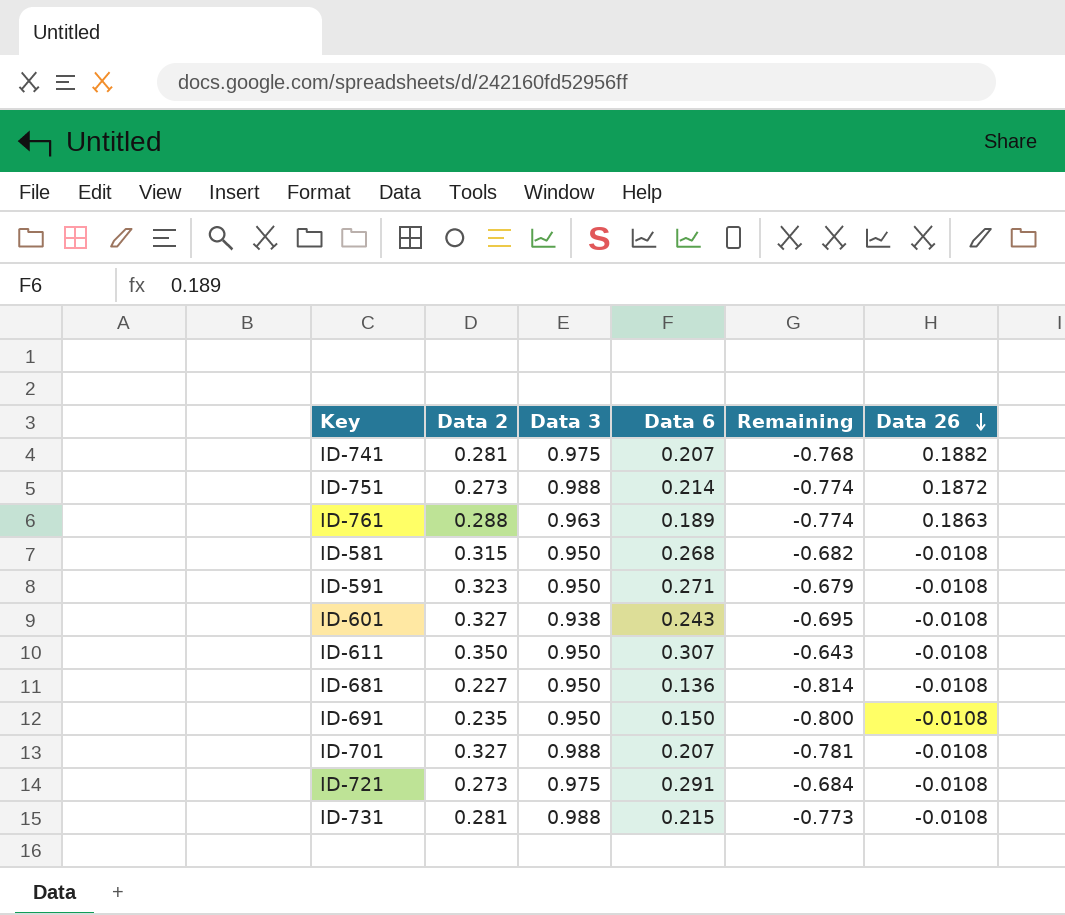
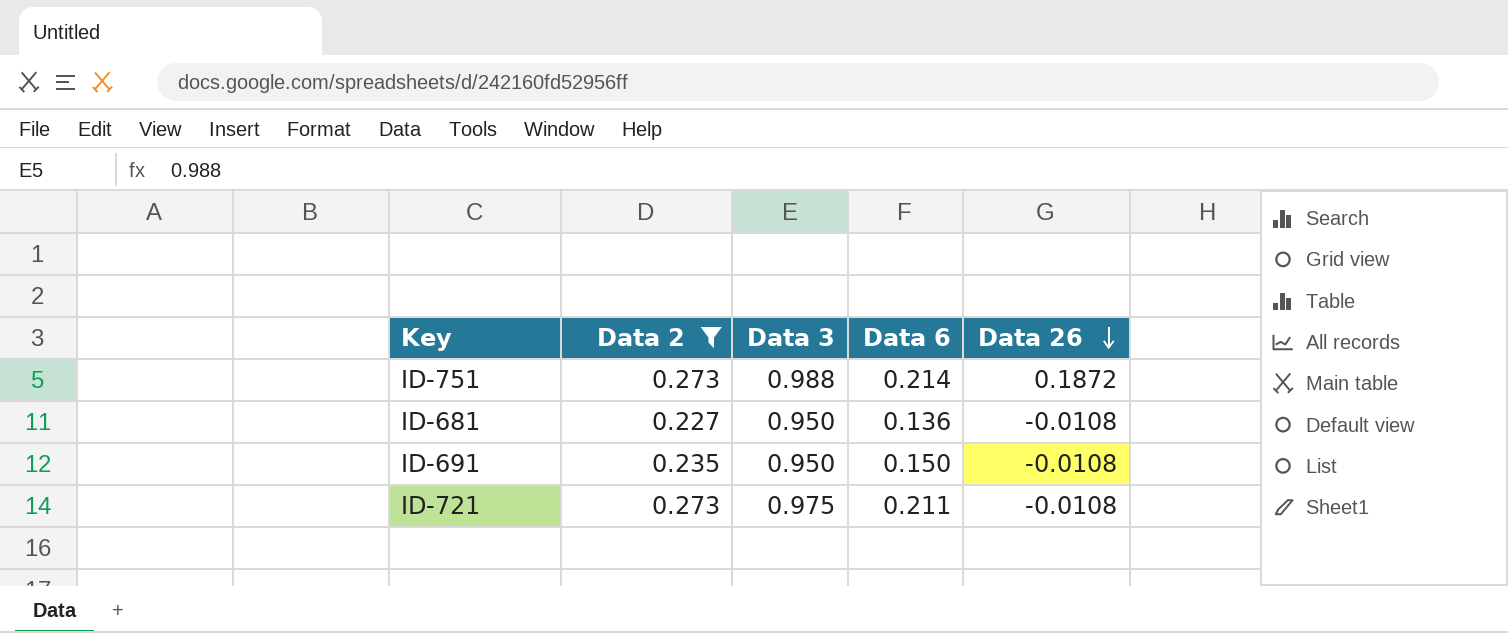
filter: none -> Data 2 <= 0.273
column Remaining | formula: [Data 6] - [Data 3] -> none
ID-721 | Data 6: 0.291 -> 0.211

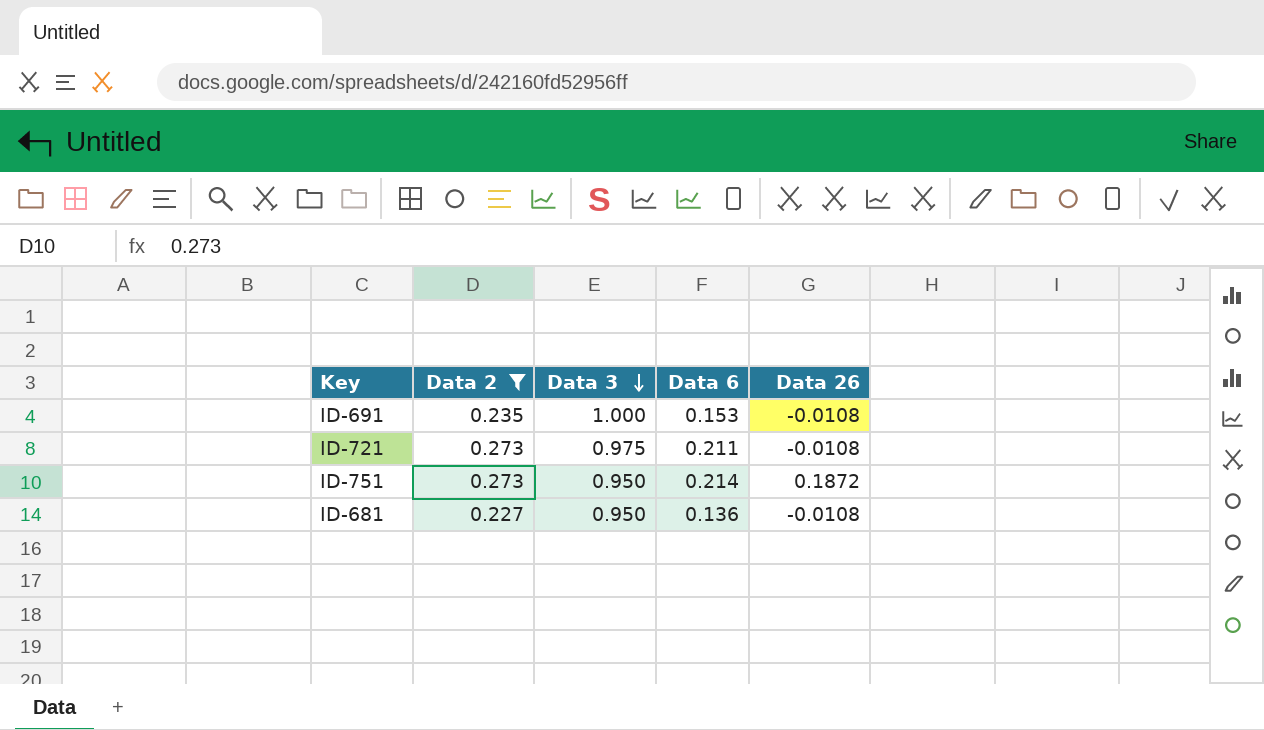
row order: Data 26 descending -> Data 3 descending
ID-691 | Data 3: 0.950 -> 1.000
ID-691 | Data 6: 0.150 -> 0.153
ID-751 | Data 3: 0.988 -> 0.950

